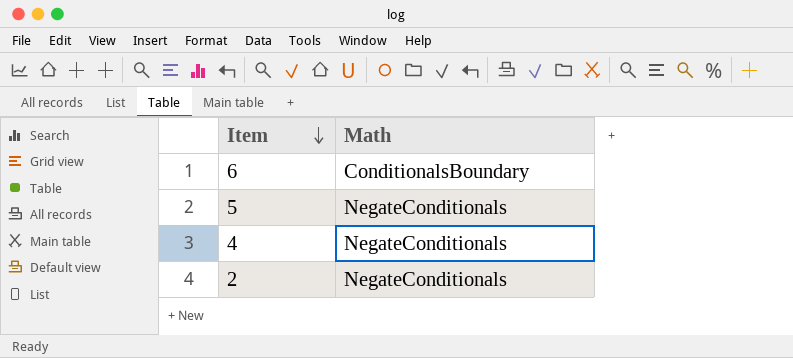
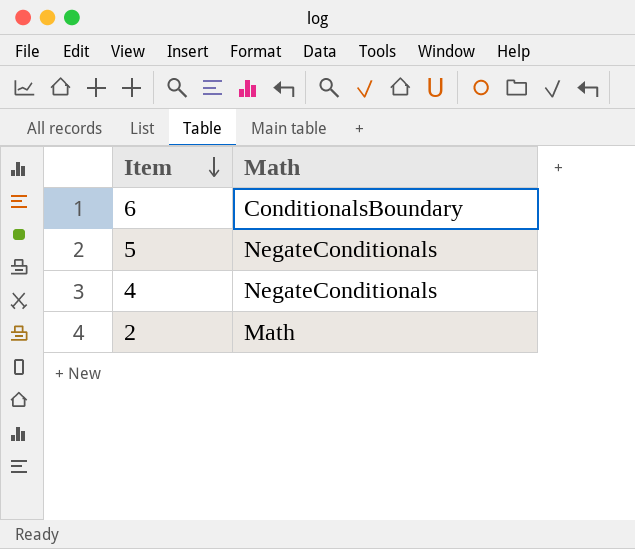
2 | Math: NegateConditionals -> Math

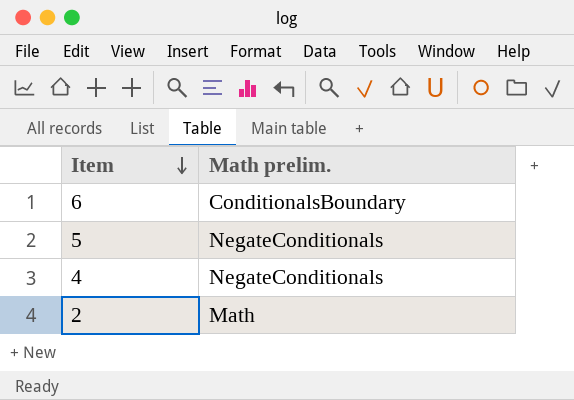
column name: Math -> Math prelim.

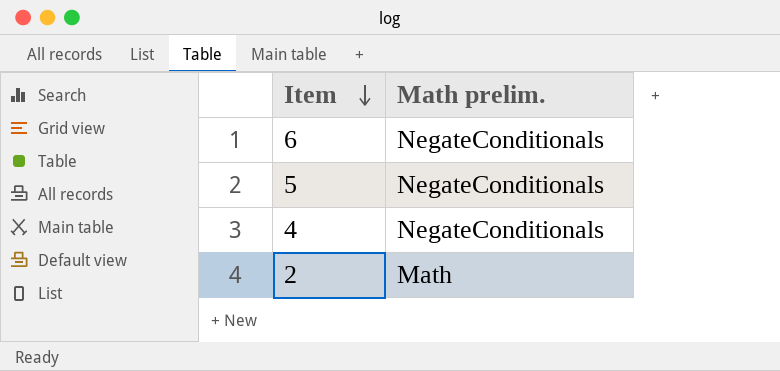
6 | Math prelim.: ConditionalsBoundary -> NegateConditionals

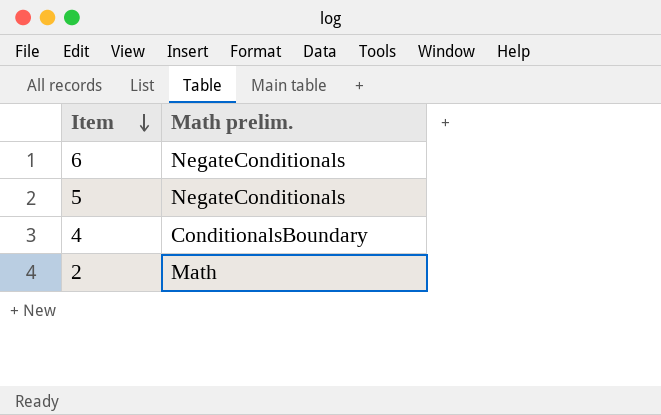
4 | Math prelim.: NegateConditionals -> ConditionalsBoundary

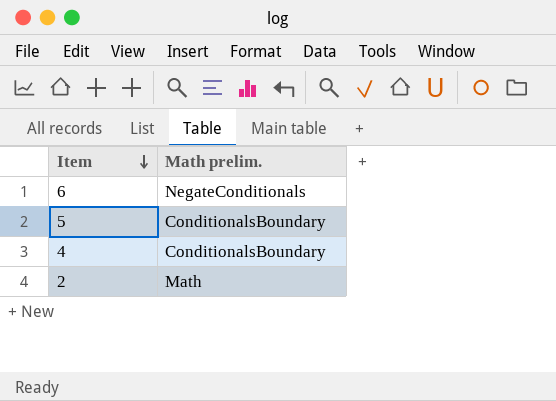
5 | Math prelim.: NegateConditionals -> ConditionalsBoundary

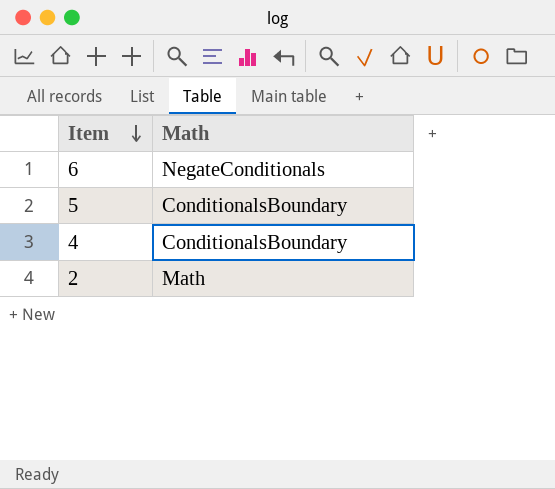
column name: Math prelim. -> Math

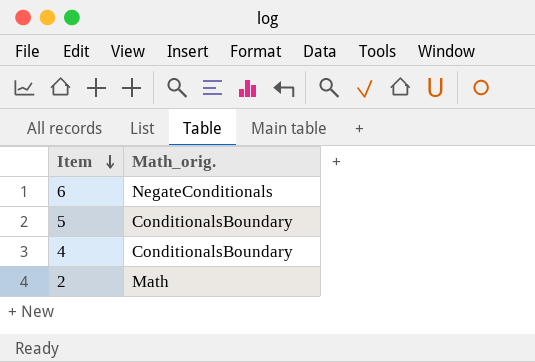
column name: Math -> Math_orig.

